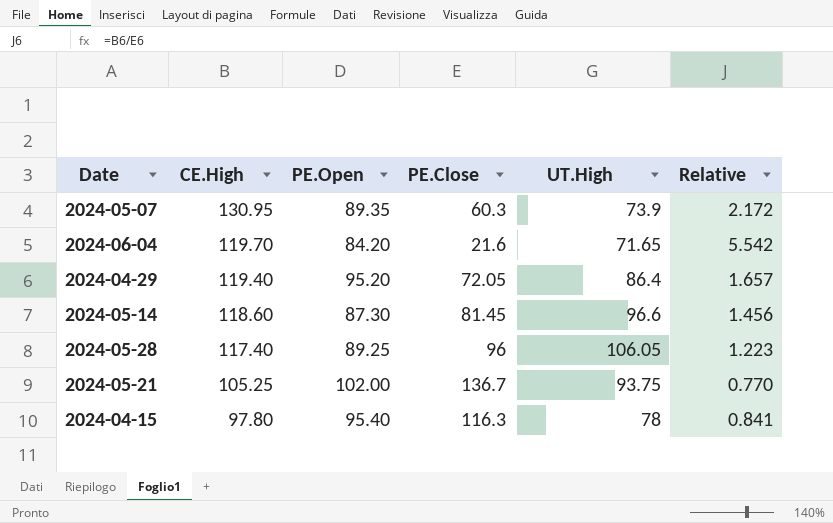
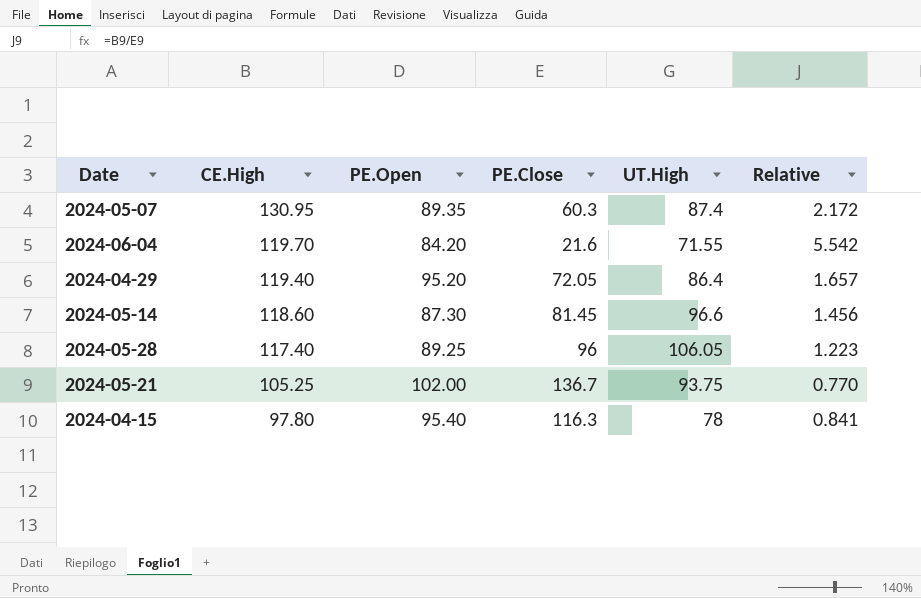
2024-05-07 | UT.High: 73.9 -> 87.4
2024-06-04 | UT.High: 71.65 -> 71.55

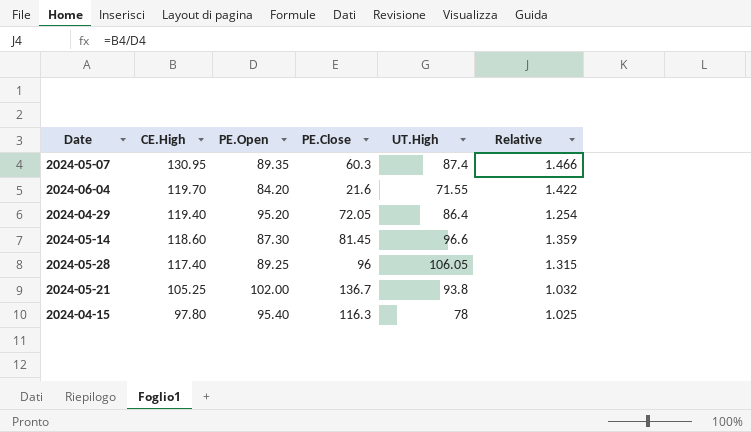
column Relative | formula: [CE.High] / [PE.Close] -> [CE.High] / [PE.Open]
2024-05-21 | UT.High: 93.75 -> 93.8

